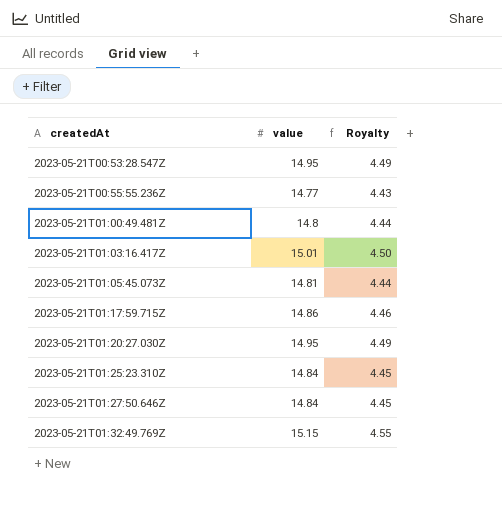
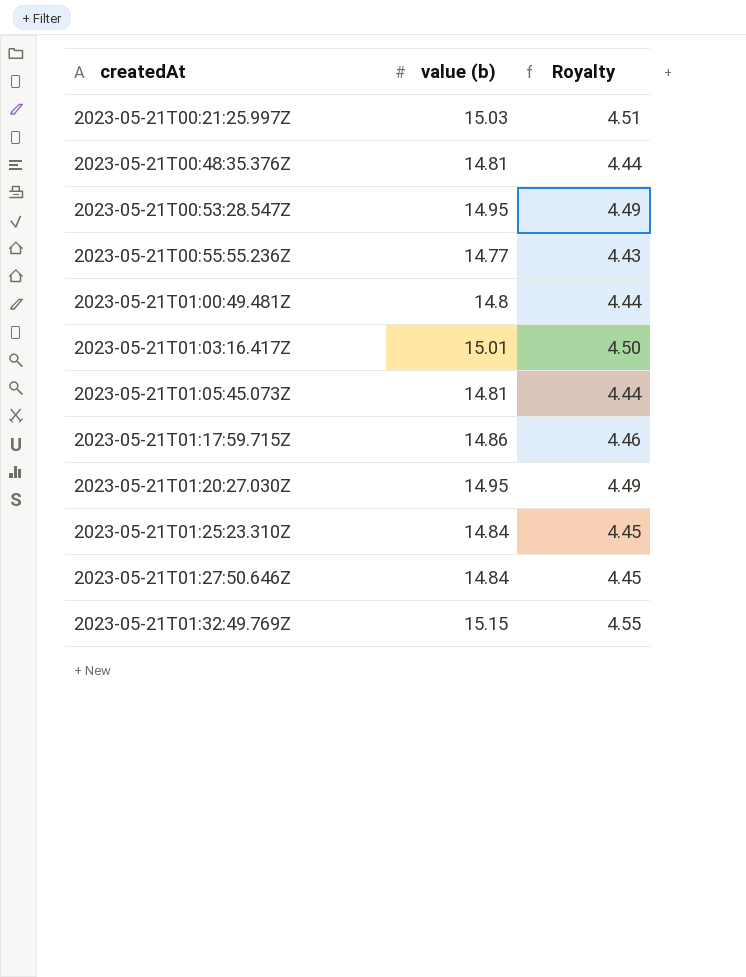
column name: value -> value (b)
row 2023-05-21T00:21:25.997Z: none -> 15.03 | 4.51
row 2023-05-21T00:48:35.376Z: none -> 14.81 | 4.44

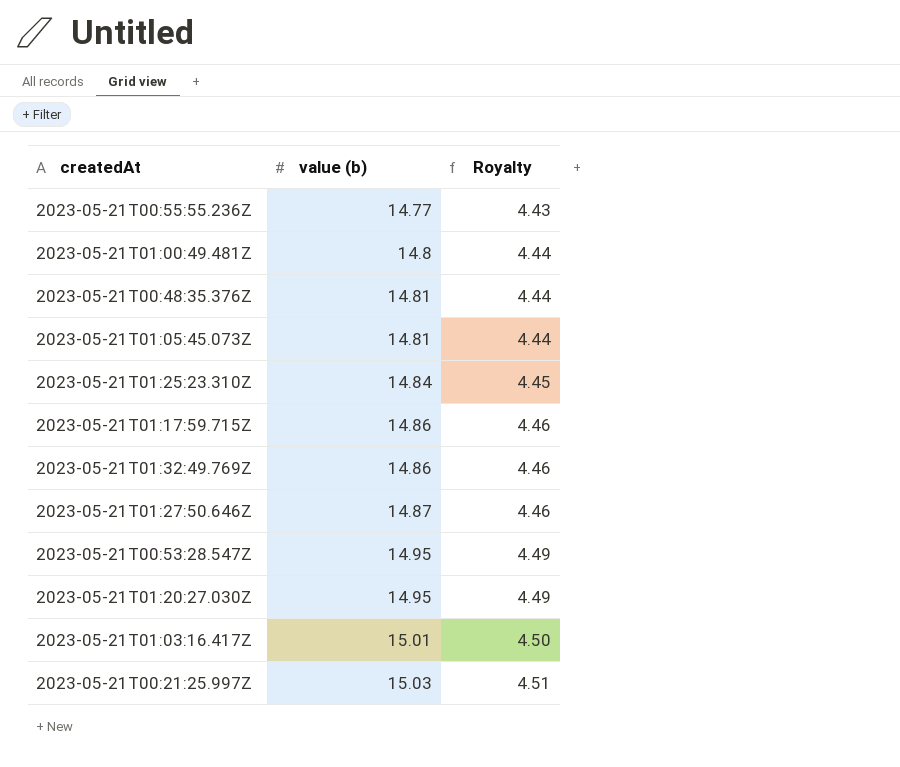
row order: createdAt ascending -> value (b) ascending
2023-05-21T01:32:49.769Z | value (b): 15.15 -> 14.86
2023-05-21T01:32:49.769Z | Royalty: 4.55 -> 4.46
2023-05-21T01:27:50.646Z | value (b): 14.84 -> 14.87
2023-05-21T01:27:50.646Z | Royalty: 4.45 -> 4.46

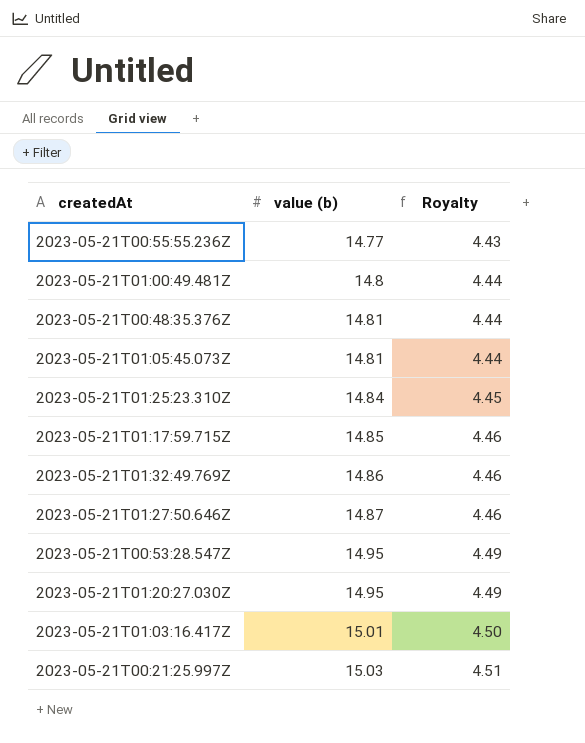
2023-05-21T01:17:59.715Z | value (b): 14.86 -> 14.85

